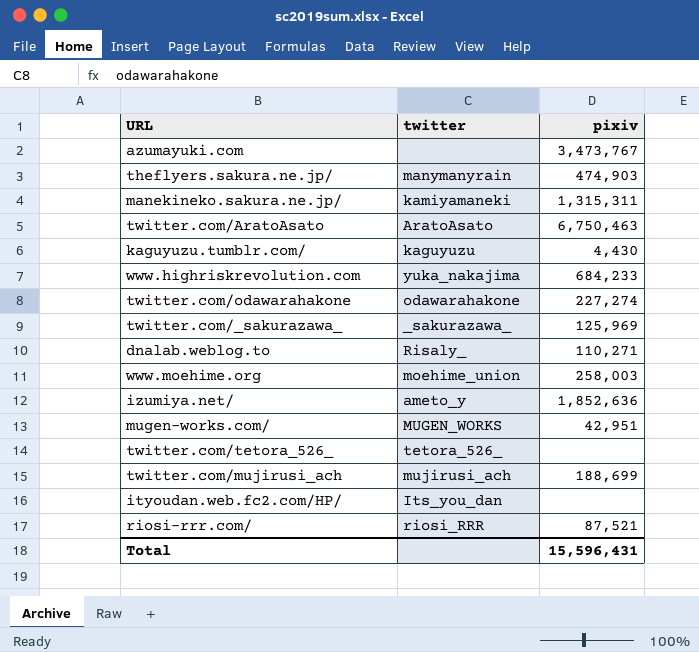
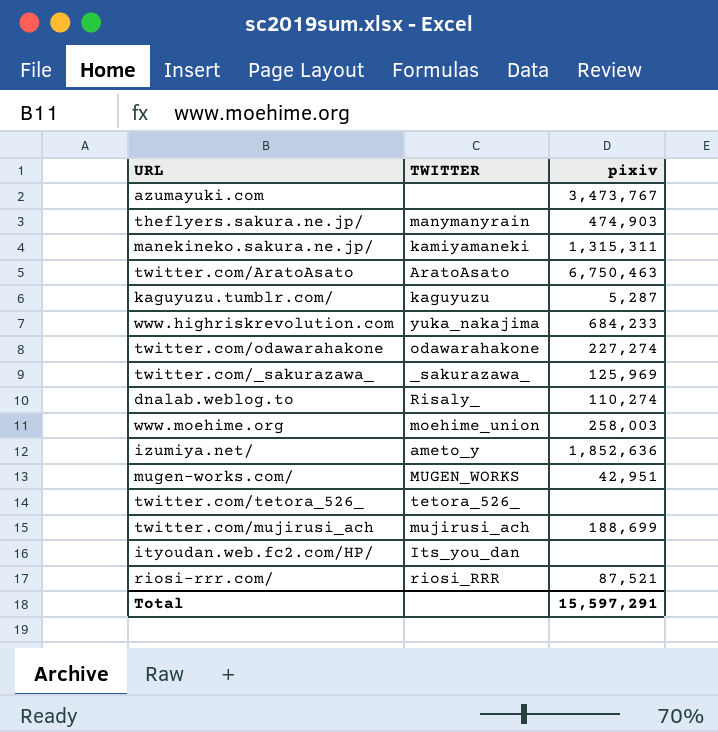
column name: twitter -> TWITTER
kaguyuzu.tumblr.com/ | pixiv: 4,430 -> 5,287
dnalab.weblog.to | pixiv: 110,271 -> 110,274
Total | pixiv: 15,596,431 -> 15,597,291

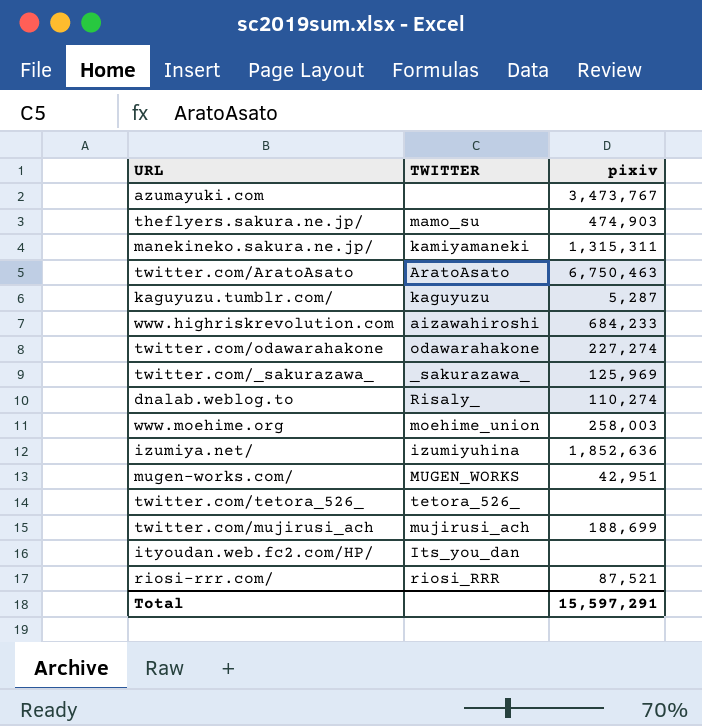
theflyers.sakura.ne.jp/ | TWITTER: manymanyrain -> mamo_su
www.highriskrevolution.com | TWITTER: yuka_nakajima -> aizawahiroshi
izumiya.net/ | TWITTER: ameto_y -> izumiyuhina

